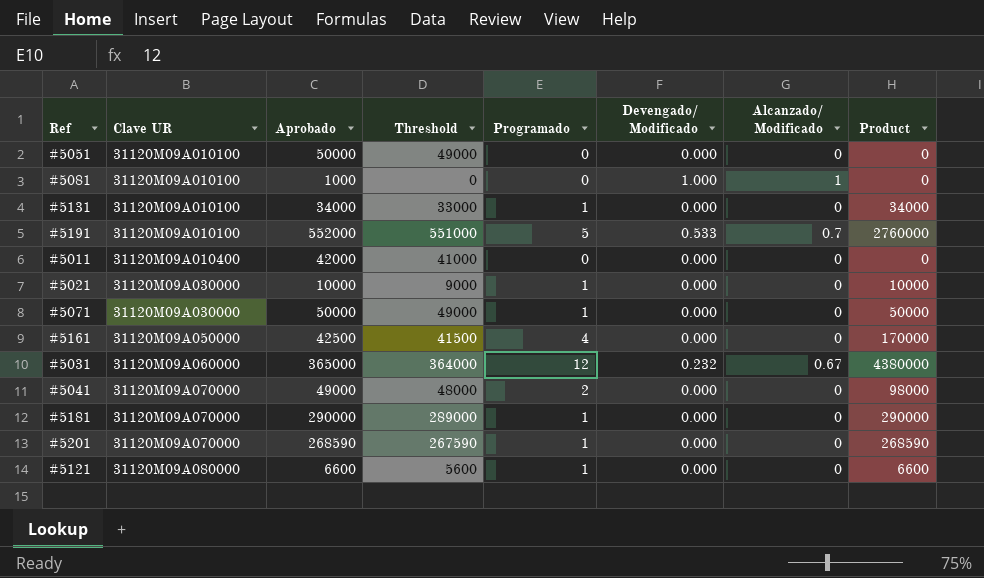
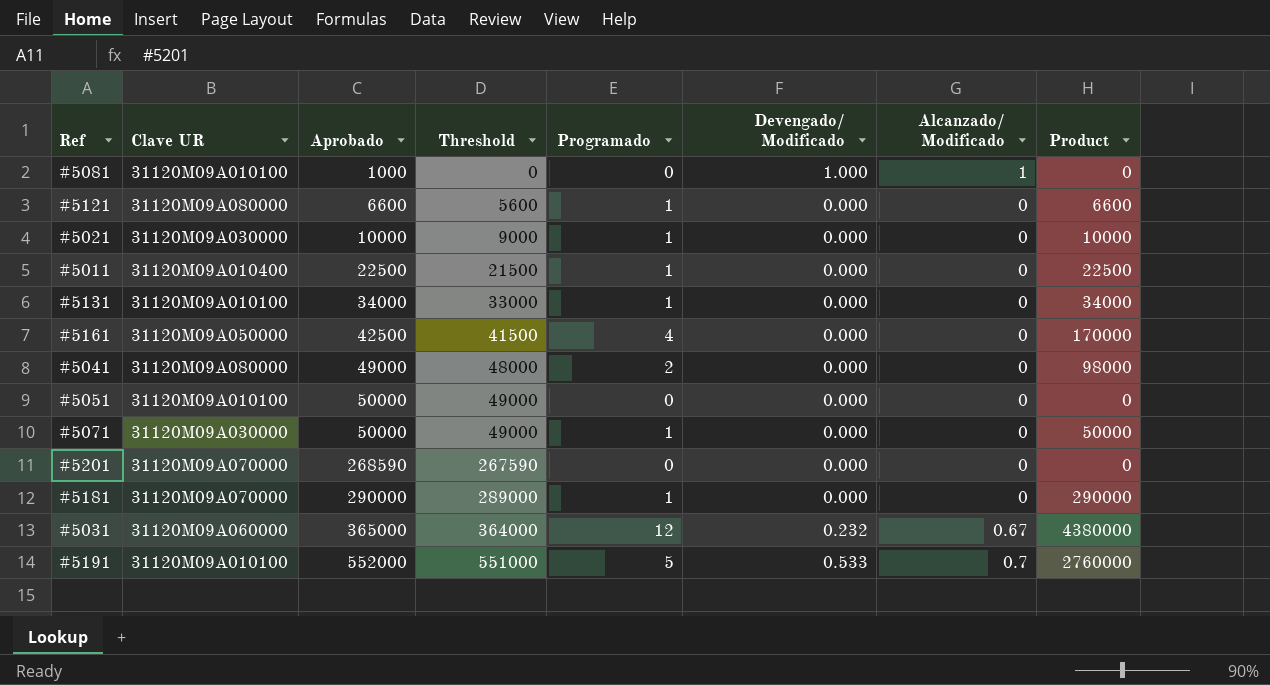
row order: Clave UR ascending -> Aprobado ascending
#5011 | Aprobado: 42000 -> 22500
#5011 | Threshold: 41000 -> 21500
#5011 | Programado: 0 -> 1
#5011 | Product: 0 -> 22500
#5041 | Clave UR: 31120M09A070000 -> 31120M09A080000
#5201 | Programado: 1 -> 0
#5201 | Product: 268590 -> 0

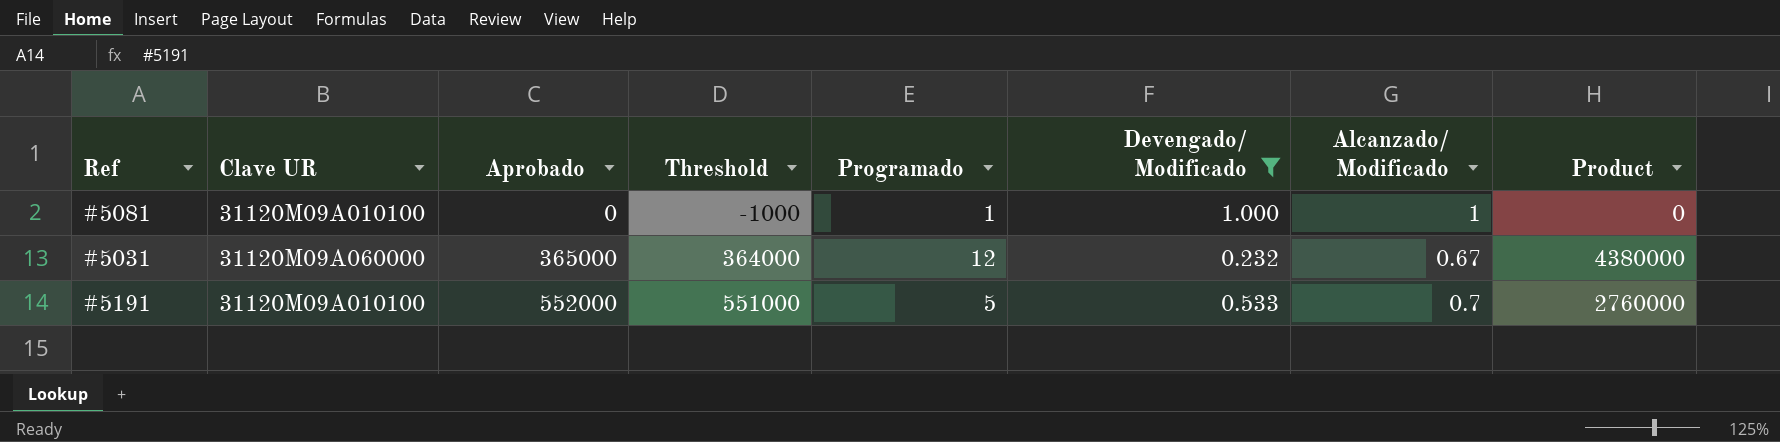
filter: none -> Devengado/ Modificado != 0.000
#5081 | Aprobado: 1000 -> 0
#5081 | Threshold: 0 -> -1000
#5081 | Programado: 0 -> 1

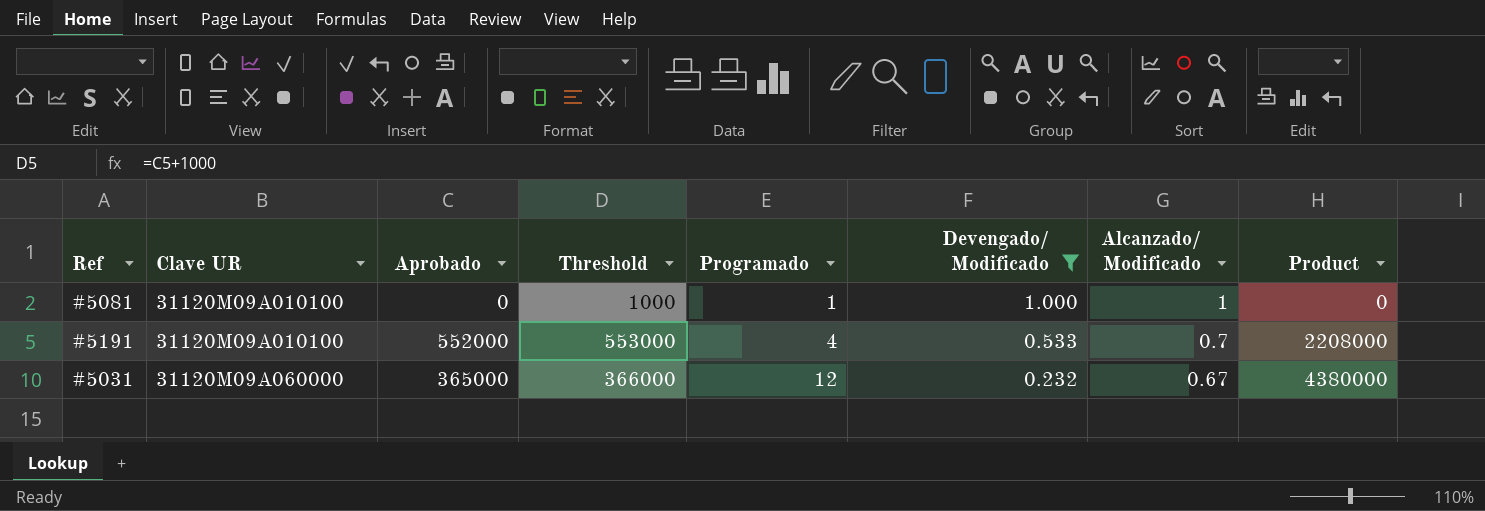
row order: Aprobado ascending -> Clave UR ascending
column Threshold | formula: [Aprobado] - 1000 -> [Aprobado] + 1000
#5191 | Programado: 5 -> 4
#5191 | Product: 2760000 -> 2208000

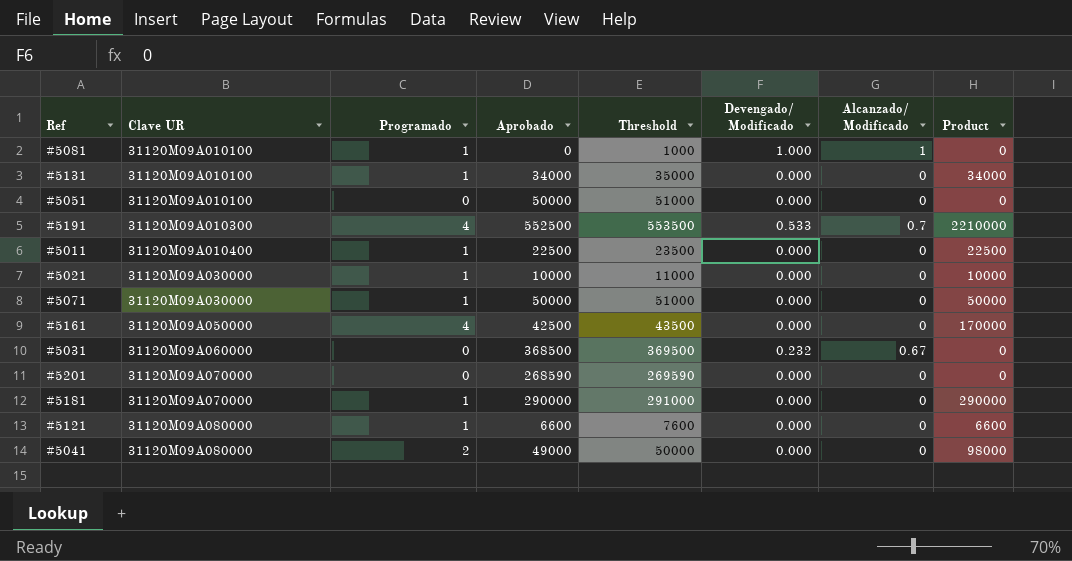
filter: Devengado/ Modificado != 0.000 -> none
column Programado | position: 5 -> 3
#5191 | Clave UR: 31120M09A010100 -> 31120M09A010300
#5191 | Aprobado: 552000 -> 552500
#5191 | Threshold: 553000 -> 553500
#5191 | Product: 2208000 -> 2210000
#5031 | Programado: 12 -> 0
#5031 | Aprobado: 365000 -> 368500
#5031 | Threshold: 366000 -> 369500
#5031 | Product: 4380000 -> 0

